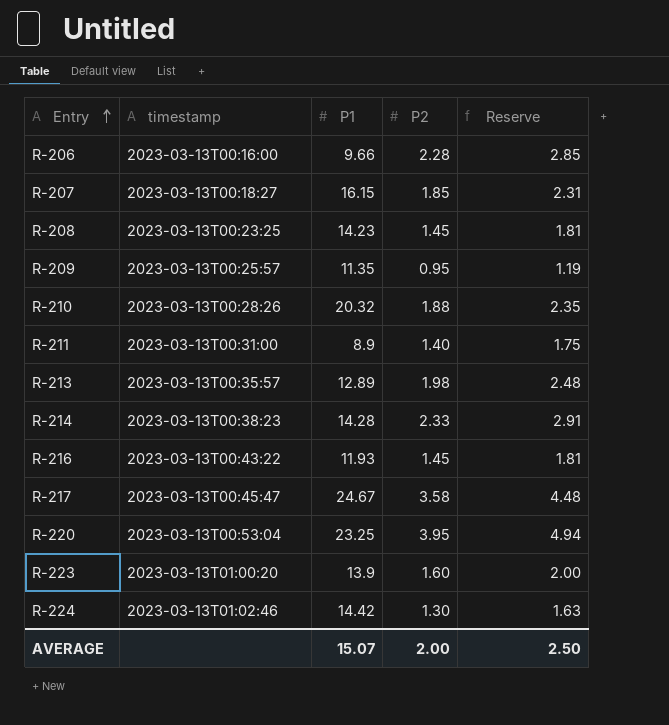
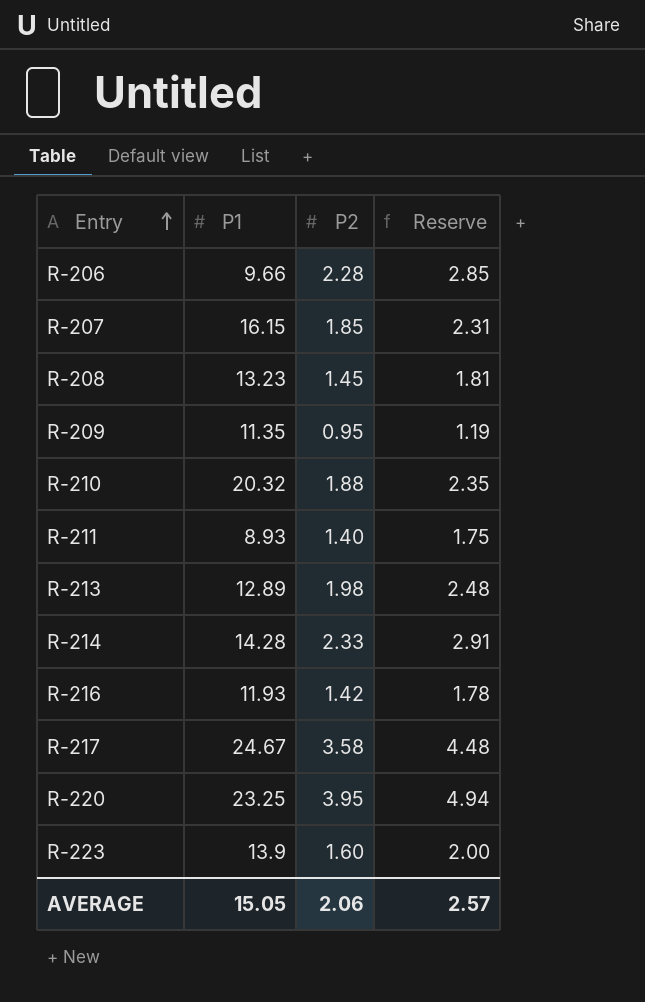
column timestamp | position: 2 -> none
row R-224: 2023-03-13T01:02:46 | 14.42 | 1.30 | 1.63 -> none
R-208 | P1: 14.23 -> 13.23
R-211 | P1: 8.9 -> 8.93
R-216 | P2: 1.45 -> 1.42
R-216 | Reserve: 1.81 -> 1.78
AVERAGE | P1: 15.07 -> 15.05
AVERAGE | P2: 2.00 -> 2.06
AVERAGE | Reserve: 2.50 -> 2.57

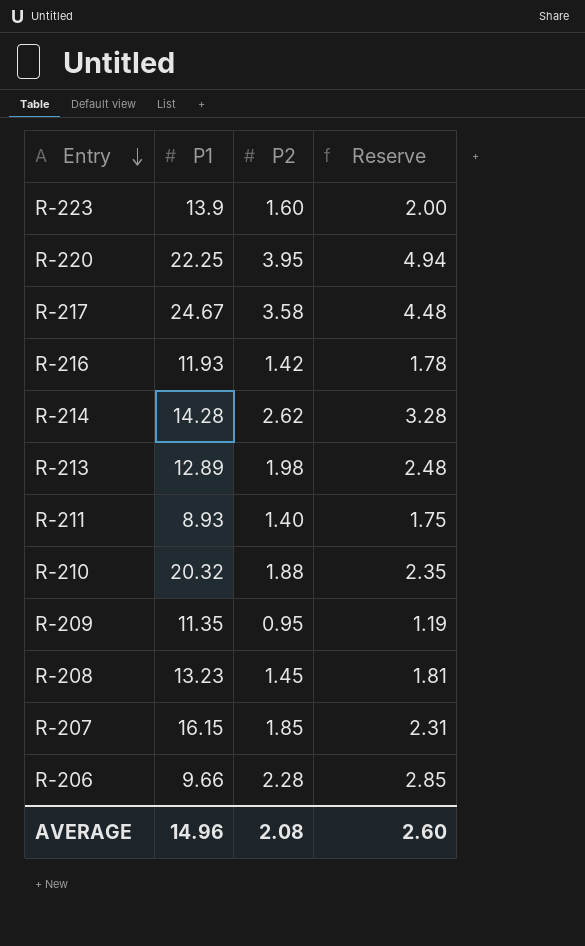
row order: Entry ascending -> Entry descending
R-220 | P1: 23.25 -> 22.25
R-214 | P2: 2.33 -> 2.62
R-214 | Reserve: 2.91 -> 3.28
AVERAGE | P1: 15.05 -> 14.96
AVERAGE | P2: 2.06 -> 2.08
AVERAGE | Reserve: 2.57 -> 2.60

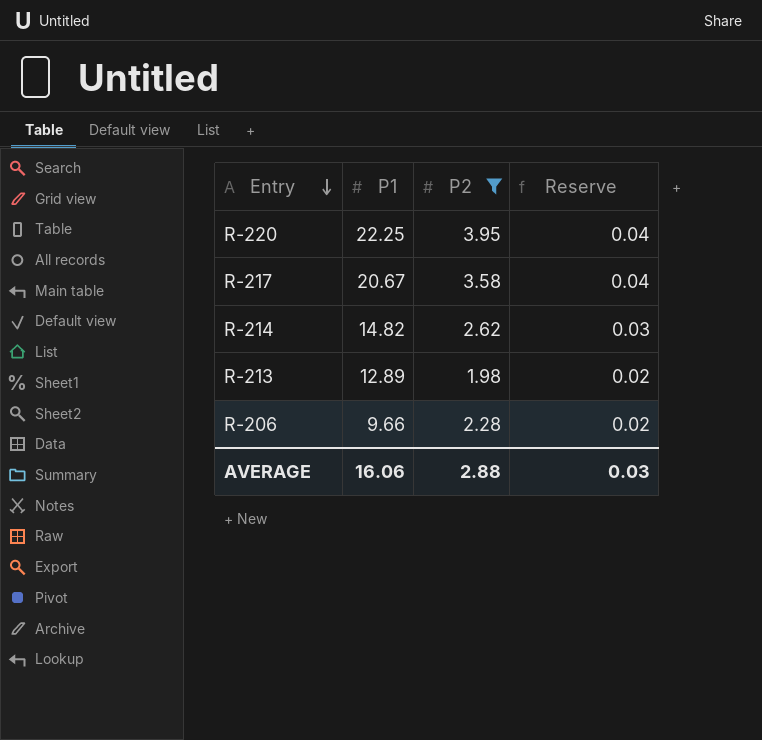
filter: none -> P2 >= 1.98
column Reserve | formula: [P2] * 1.25 -> [P2] * 0.01
R-217 | P1: 24.67 -> 20.67
R-214 | P1: 14.28 -> 14.82
AVERAGE | P1: 14.96 -> 16.06
AVERAGE | P2: 2.08 -> 2.88
AVERAGE | Reserve: 2.60 -> 0.03

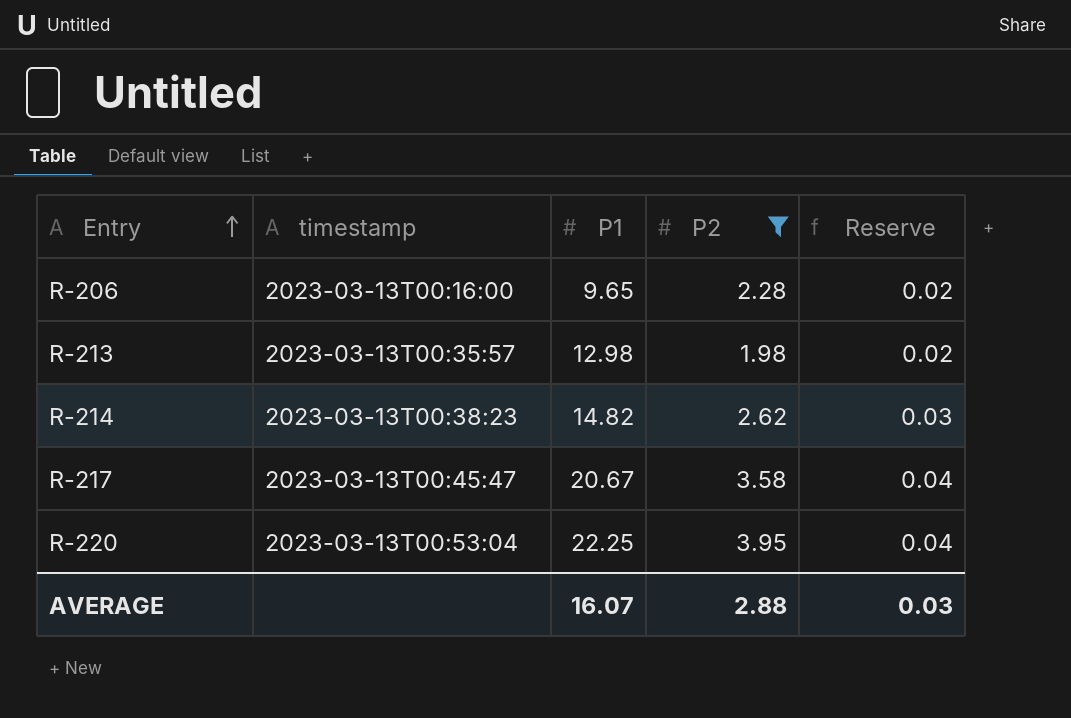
row order: Entry descending -> Entry ascending
column timestamp | position: none -> 2
R-206 | P1: 9.66 -> 9.65
R-213 | P1: 12.89 -> 12.98
AVERAGE | P1: 16.06 -> 16.07

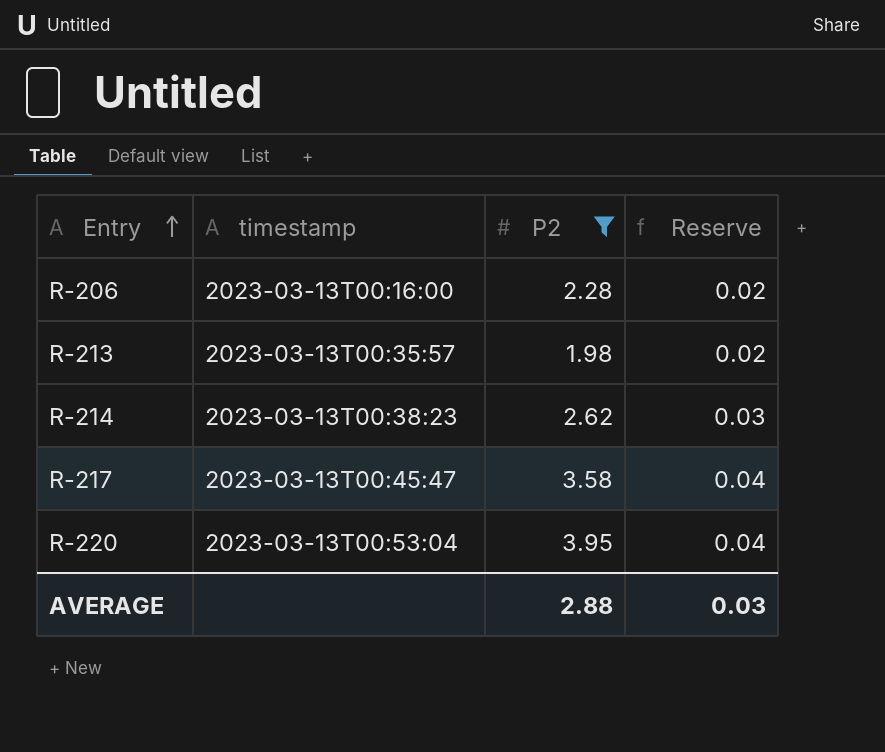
column P1 | position: 3 -> none

